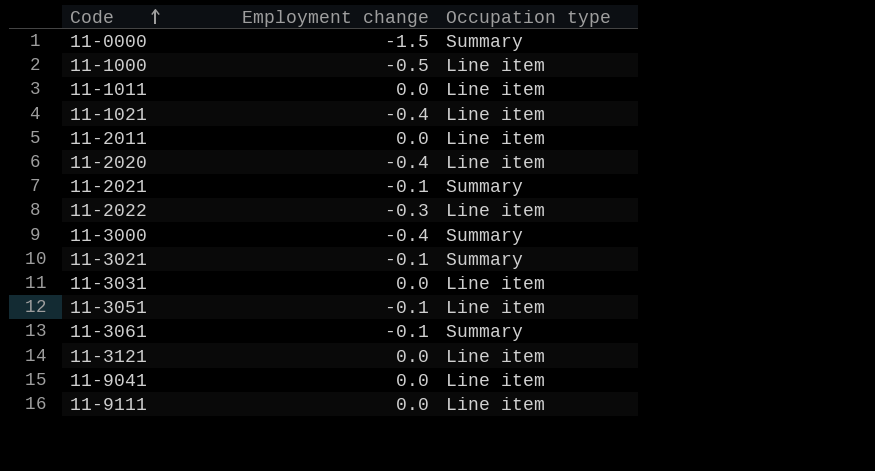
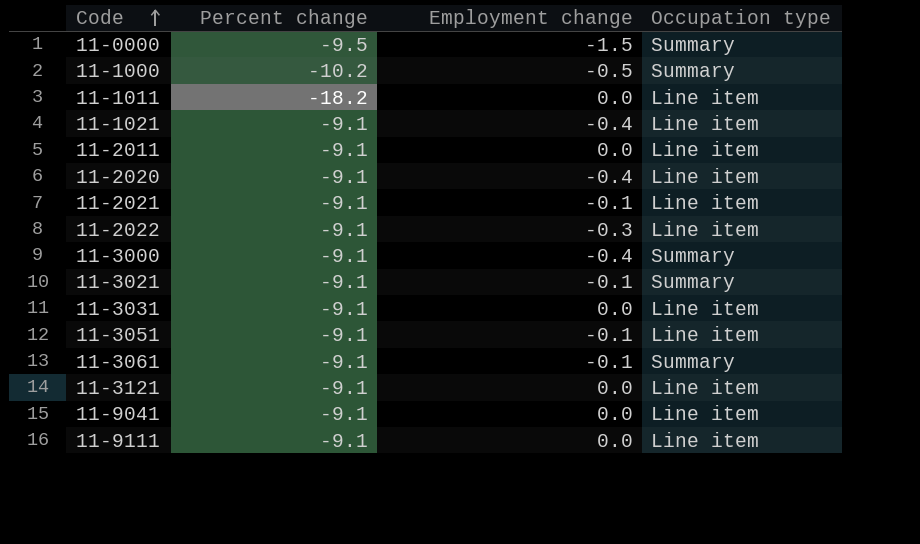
column Percent change | position: none -> 2
11-1000 | Occupation type: Line item -> Summary
11-2021 | Occupation type: Summary -> Line item

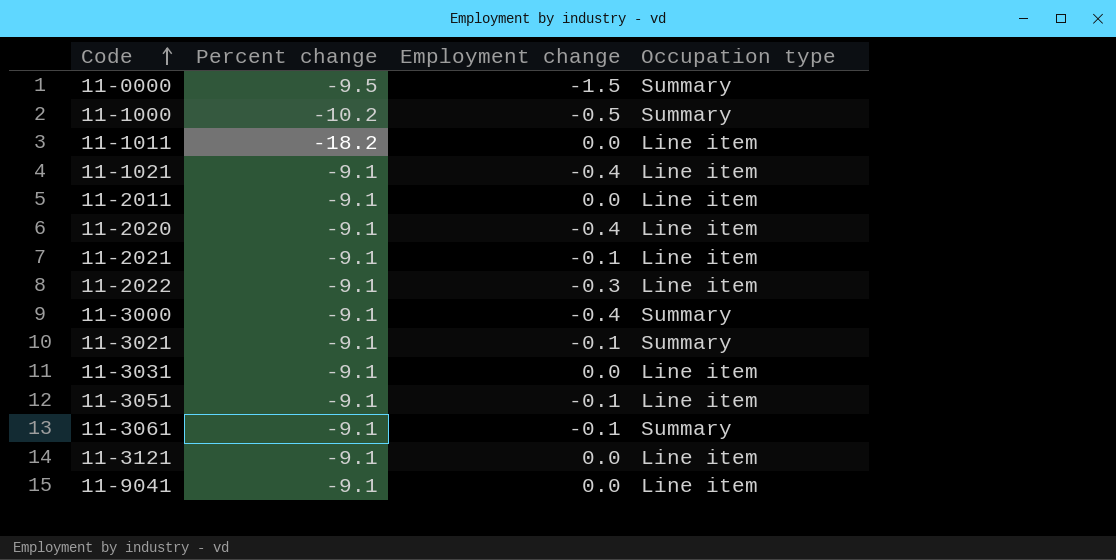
row 11-9111: -9.1 | 0.0 | Line item -> none

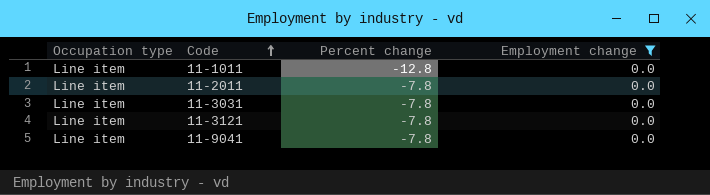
filter: none -> Employment change = 0.0
column Occupation type | position: 4 -> 1
11-1011 | Percent change: -18.2 -> -12.8
11-2011 | Percent change: -9.1 -> -7.8
11-3031 | Percent change: -9.1 -> -7.8
11-3121 | Percent change: -9.1 -> -7.8
11-9041 | Percent change: -9.1 -> -7.8

